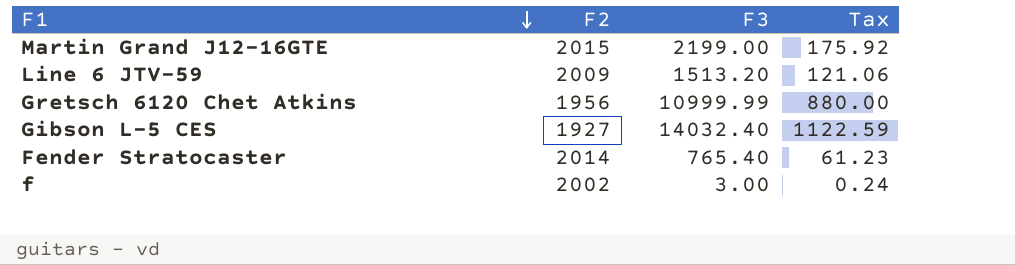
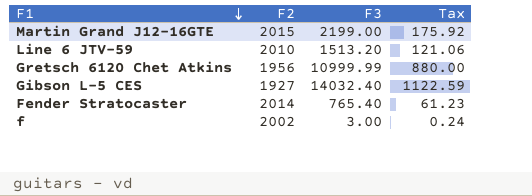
Line 6 JTV-59 | F2: 2009 -> 2010

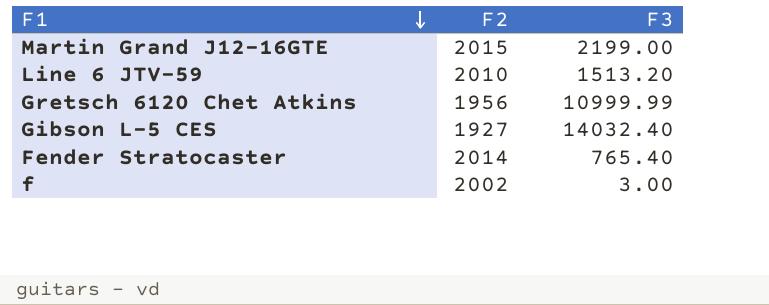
column Tax | formula: [F3] * 0.08 -> none

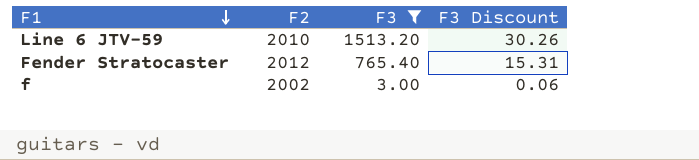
filter: none -> F3 <= 1513.20
column F3 Discount | formula: none -> [F3] * 0.02
Fender Stratocaster | F2: 2014 -> 2012

